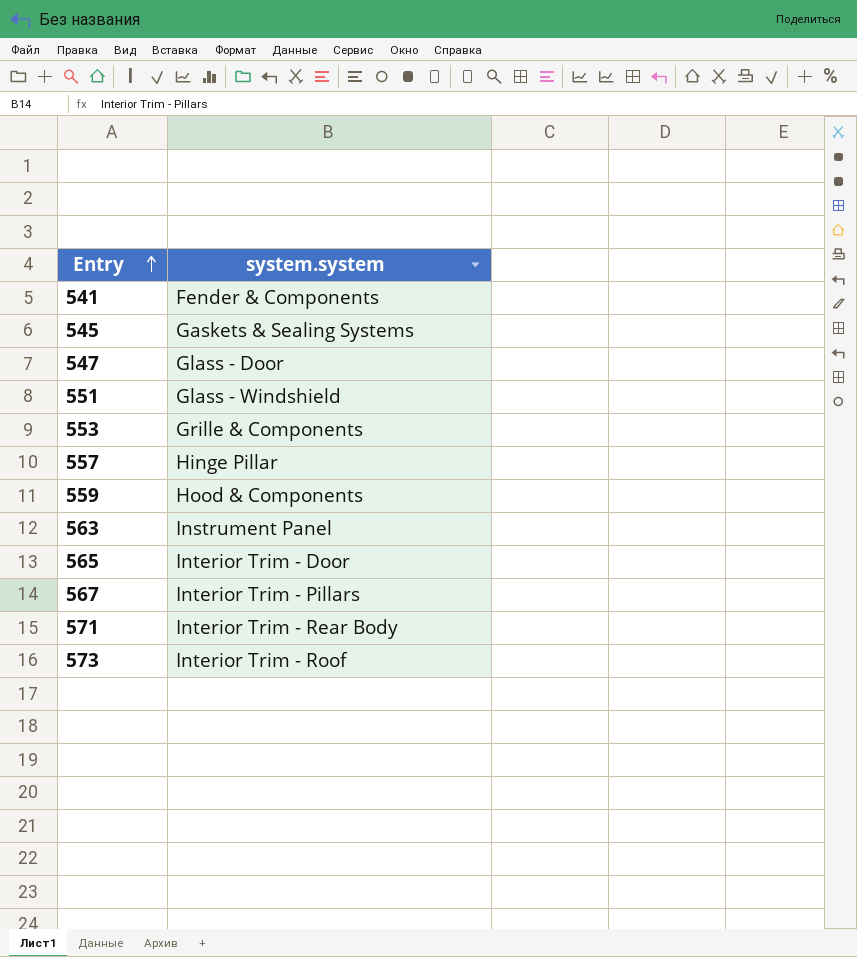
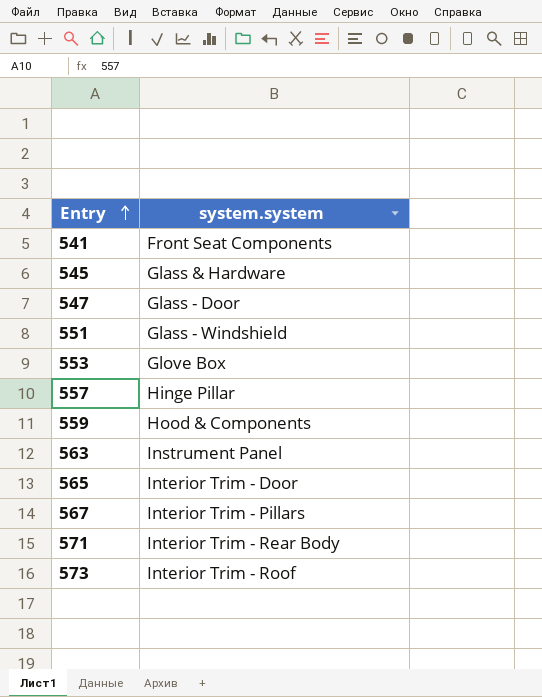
541 | system.system: Fender & Components -> Front Seat Components
545 | system.system: Gaskets & Sealing Systems -> Glass & Hardware
553 | system.system: Grille & Components -> Glove Box

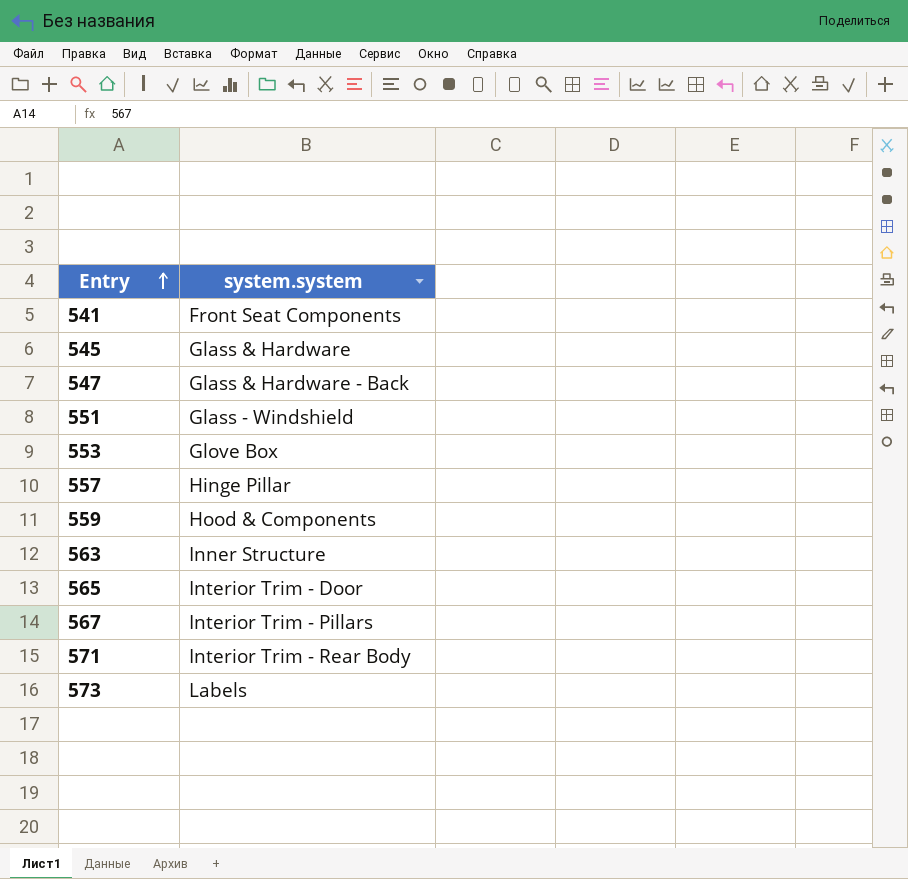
547 | system.system: Glass - Door -> Glass & Hardware - Back
563 | system.system: Instrument Panel -> Inner Structure
573 | system.system: Interior Trim - Roof -> Labels

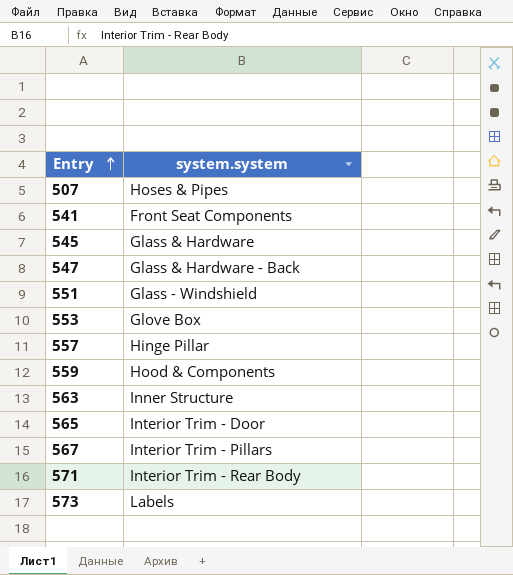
row 507: none -> Hoses & Pipes

